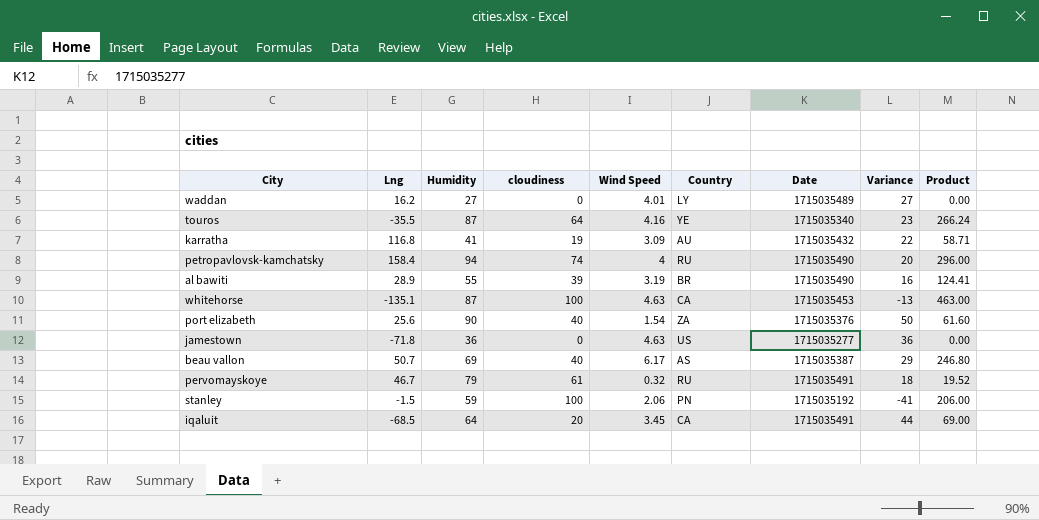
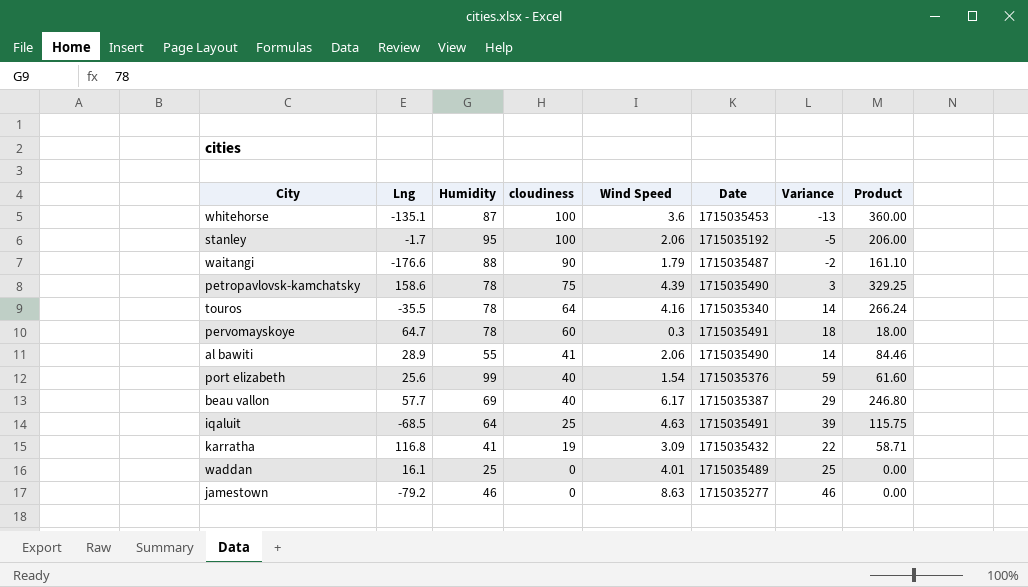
row order: none -> cloudiness descending
column Country | position: 6 -> none
whitehorse | Wind Speed: 4.63 -> 3.6
whitehorse | Product: 463.00 -> 360.00
stanley | Lng: -1.5 -> -1.7
stanley | Humidity: 59 -> 95
stanley | Variance: -41 -> -5
row waitangi: none -> -176.6 | 88 | 90 | 1.79 | 1715035487 | -2 | 161.10
petropavlovsk-kamchatsky | Lng: 158.4 -> 158.6
petropavlovsk-kamchatsky | Humidity: 94 -> 78
petropavlovsk-kamchatsky | cloudiness: 74 -> 75
petropavlovsk-kamchatsky | Wind Speed: 4 -> 4.39
petropavlovsk-kamchatsky | Variance: 20 -> 3
petropavlovsk-kamchatsky | Product: 296.00 -> 329.25
touros | Humidity: 87 -> 78
touros | Variance: 23 -> 14
pervomayskoye | Lng: 46.7 -> 64.7
pervomayskoye | Humidity: 79 -> 78
pervomayskoye | cloudiness: 61 -> 60
pervomayskoye | Wind Speed: 0.32 -> 0.3
pervomayskoye | Product: 19.52 -> 18.00
al bawiti | cloudiness: 39 -> 41
al bawiti | Wind Speed: 3.19 -> 2.06
al bawiti | Variance: 16 -> 14
al bawiti | Product: 124.41 -> 84.46
port elizabeth | Humidity: 90 -> 99
port elizabeth | Variance: 50 -> 59
beau vallon | Lng: 50.7 -> 57.7
iqaluit | cloudiness: 20 -> 25
iqaluit | Wind Speed: 3.45 -> 4.63
iqaluit | Variance: 44 -> 39
iqaluit | Product: 69.00 -> 115.75
waddan | Lng: 16.2 -> 16.1
waddan | Humidity: 27 -> 25
waddan | Variance: 27 -> 25
jamestown | Lng: -71.8 -> -79.2
jamestown | Humidity: 36 -> 46
jamestown | Wind Speed: 4.63 -> 8.63
jamestown | Variance: 36 -> 46

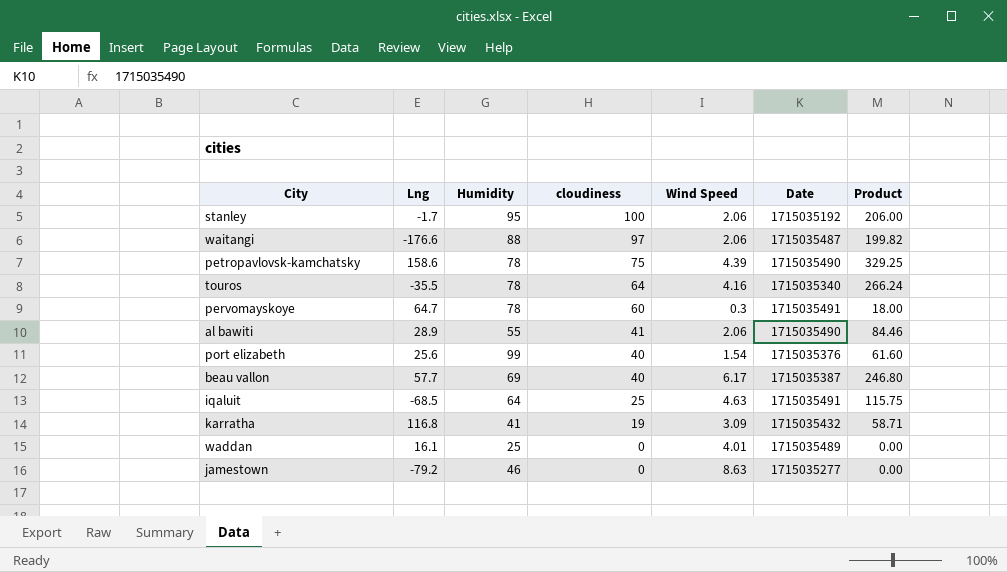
column Variance | formula: [Humidity] - [cloudiness] -> none
row whitehorse: -135.1 | 87 | 100 | 3.6 | 1715035453 | -13 | 360.00 -> none
waitangi | cloudiness: 90 -> 97
waitangi | Wind Speed: 1.79 -> 2.06
waitangi | Product: 161.10 -> 199.82

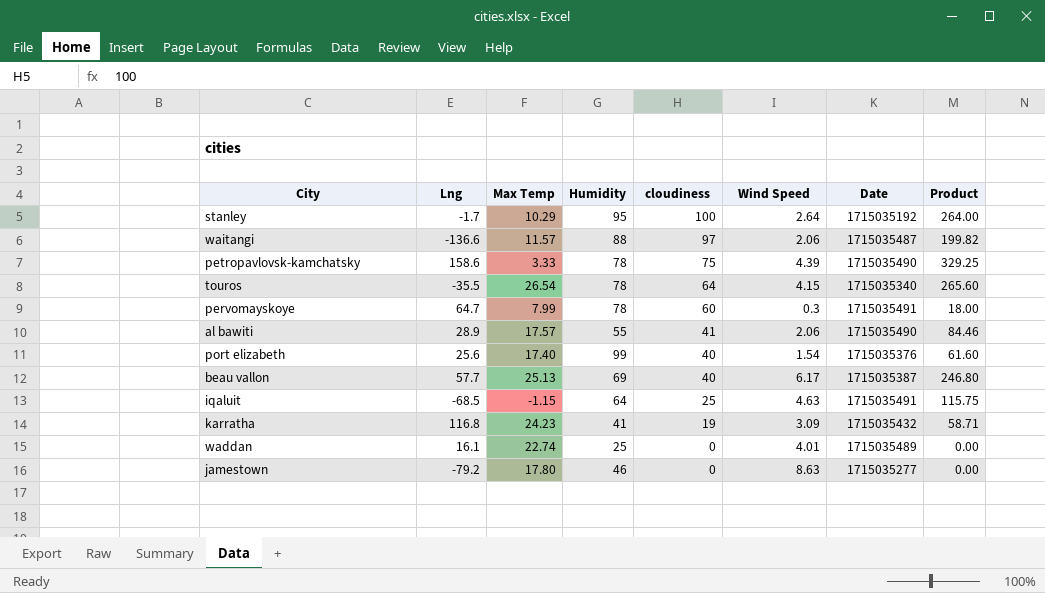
column Max Temp | position: none -> 3
stanley | Wind Speed: 2.06 -> 2.64
stanley | Product: 206.00 -> 264.00
waitangi | Lng: -176.6 -> -136.6
touros | Wind Speed: 4.16 -> 4.15
touros | Product: 266.24 -> 265.60

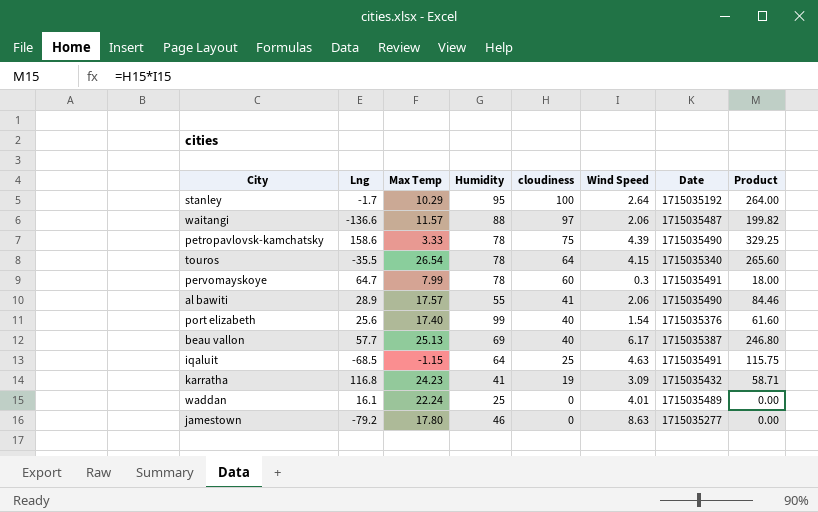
waddan | Max Temp: 22.74 -> 22.24

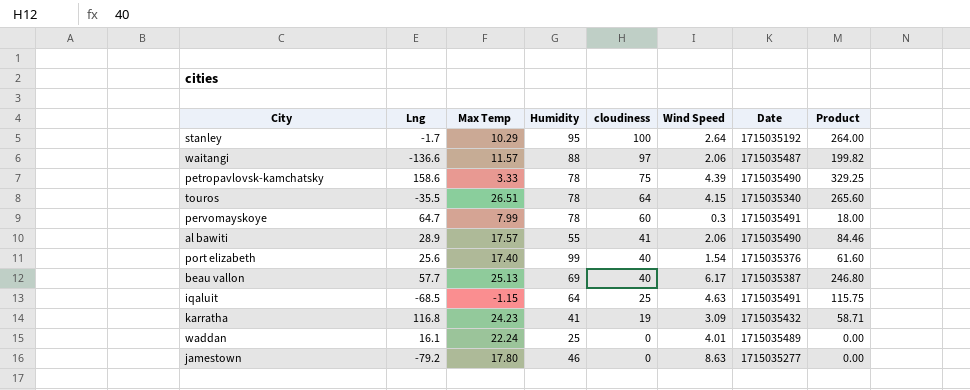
touros | Max Temp: 26.54 -> 26.51

